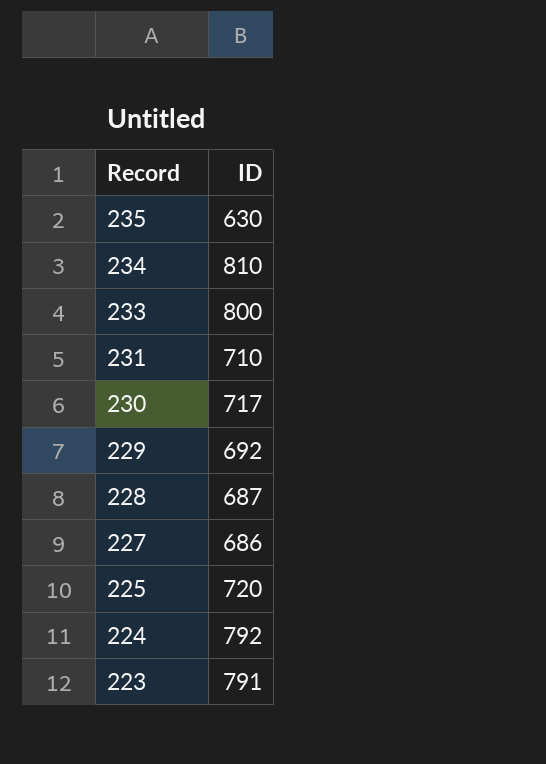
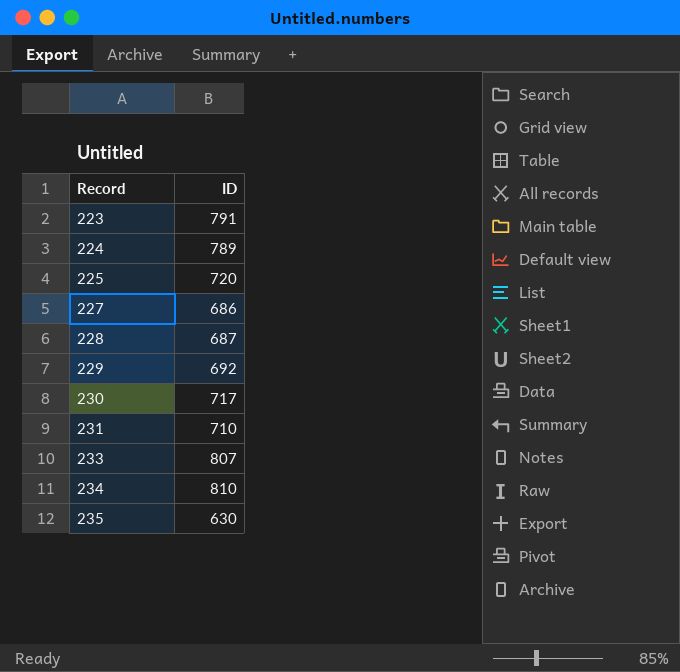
row order: Record descending -> Record ascending
224 | ID: 792 -> 789
233 | ID: 800 -> 807

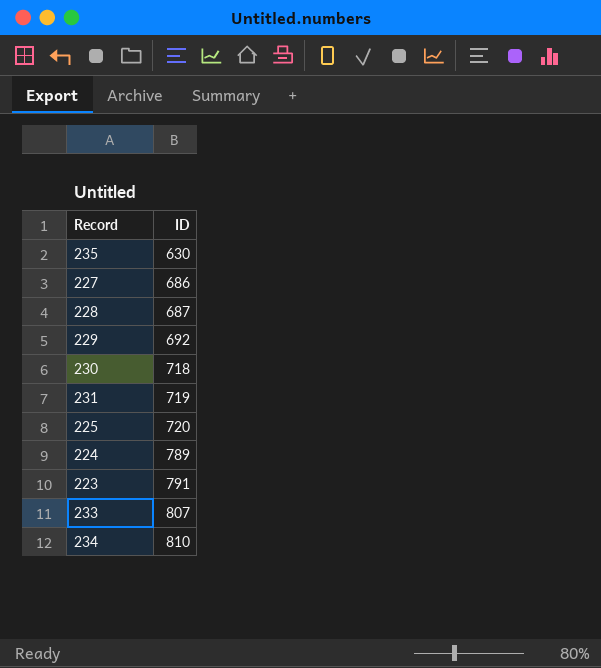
row order: Record ascending -> ID ascending
230 | ID: 717 -> 718
231 | ID: 710 -> 719

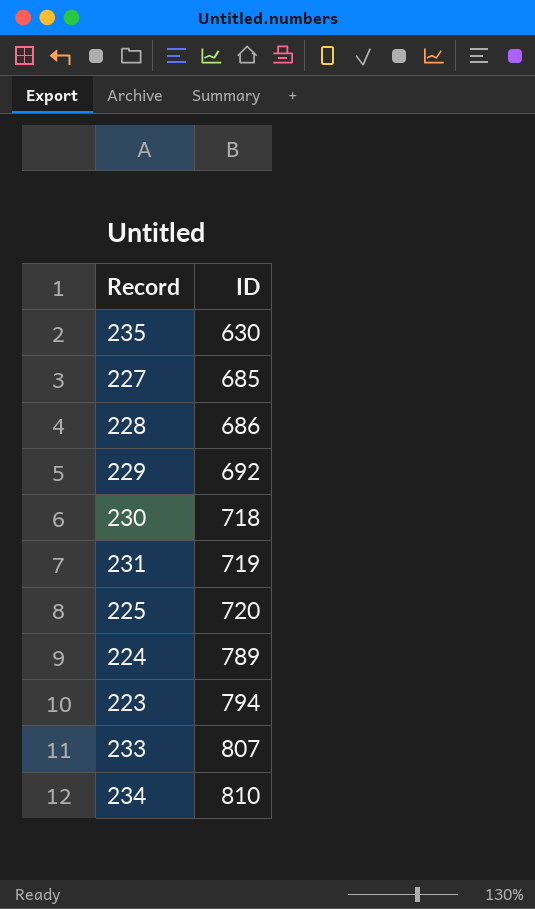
227 | ID: 686 -> 685
228 | ID: 687 -> 686
223 | ID: 791 -> 794

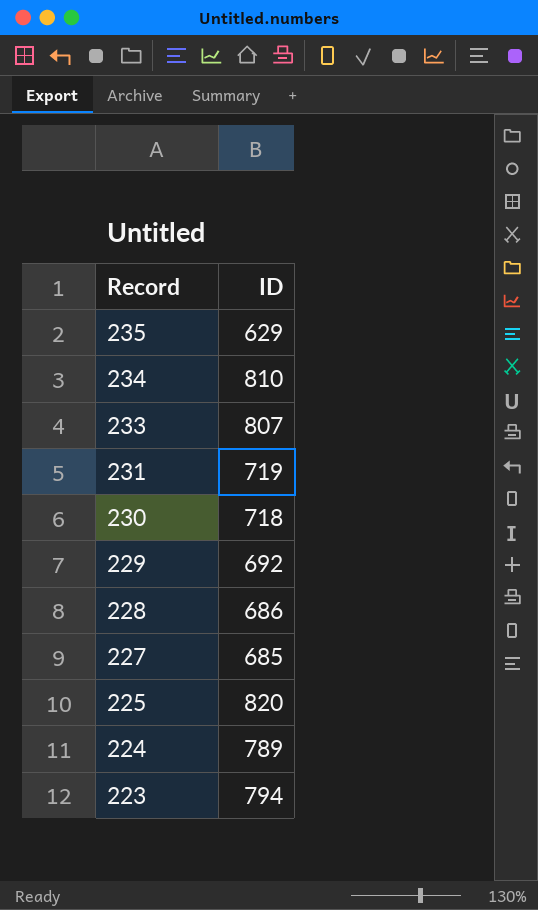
row order: ID ascending -> Record descending
235 | ID: 630 -> 629
225 | ID: 720 -> 820

